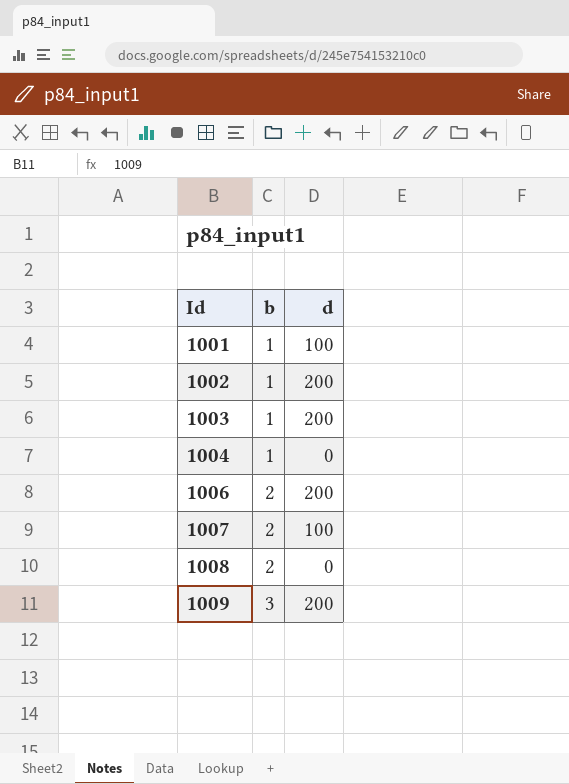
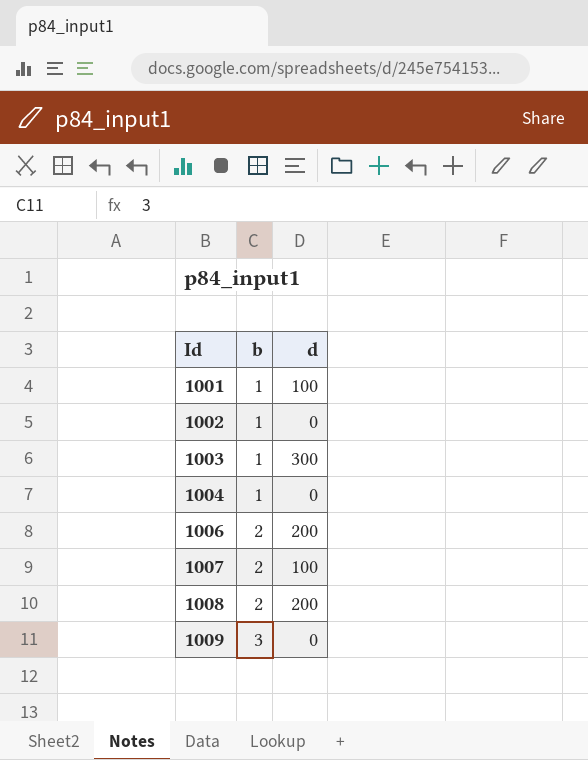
1002 | d: 200 -> 0
1003 | d: 200 -> 300
1008 | d: 0 -> 200
1009 | d: 200 -> 0

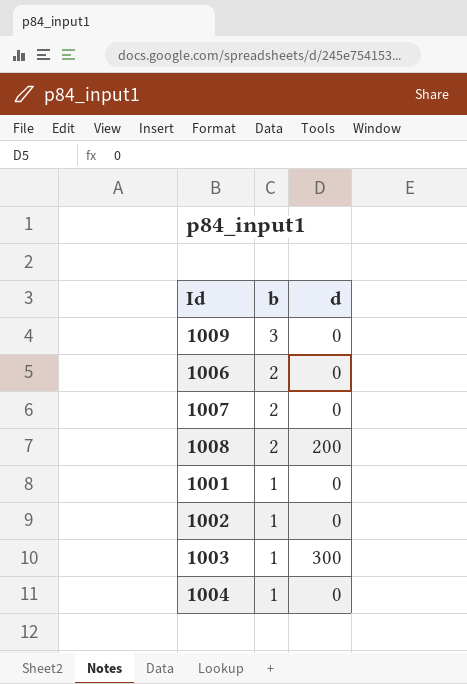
row order: Id ascending -> b descending
1006 | d: 200 -> 0
1007 | d: 100 -> 0
1001 | d: 100 -> 0

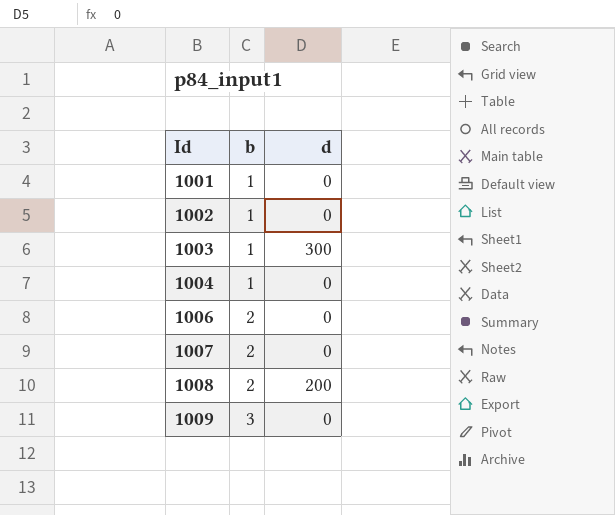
row order: b descending -> Id ascending

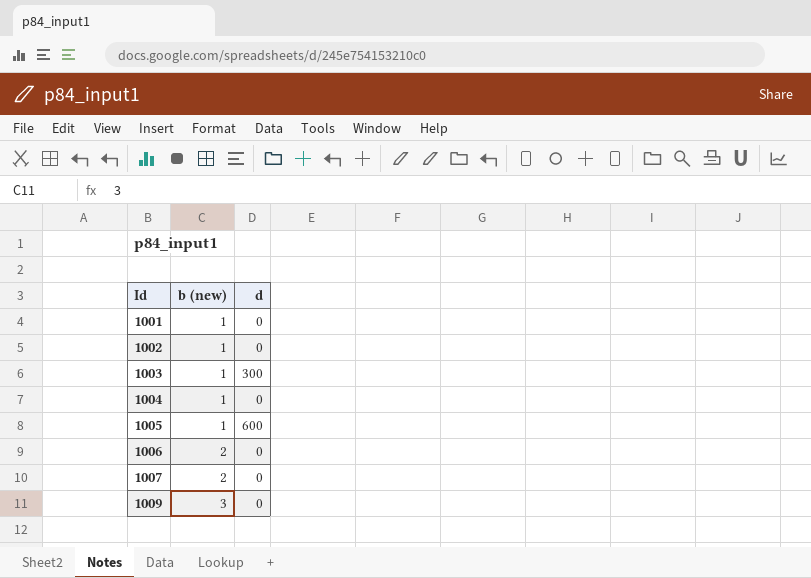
column name: b -> b (new)
row 1008: 2 | 200 -> none
row 1005: none -> 1 | 600

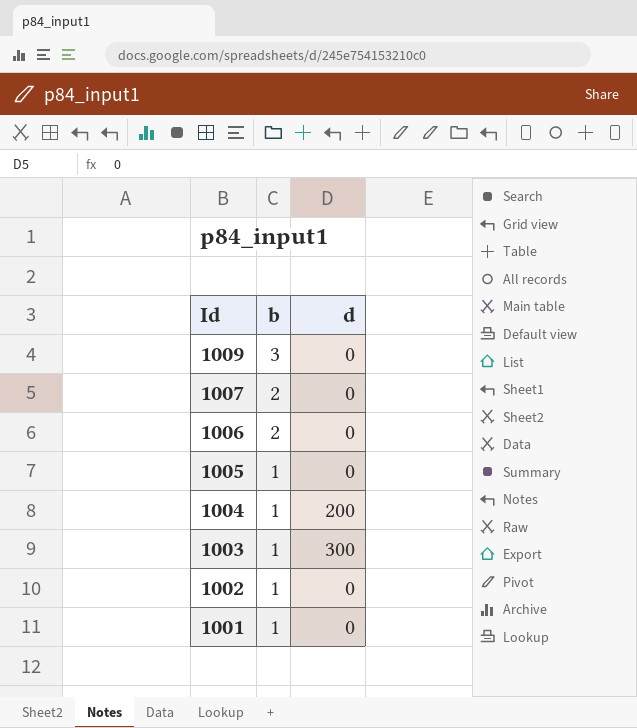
row order: Id ascending -> Id descending
column name: b (new) -> b
1005 | d: 600 -> 0
1004 | d: 0 -> 200

